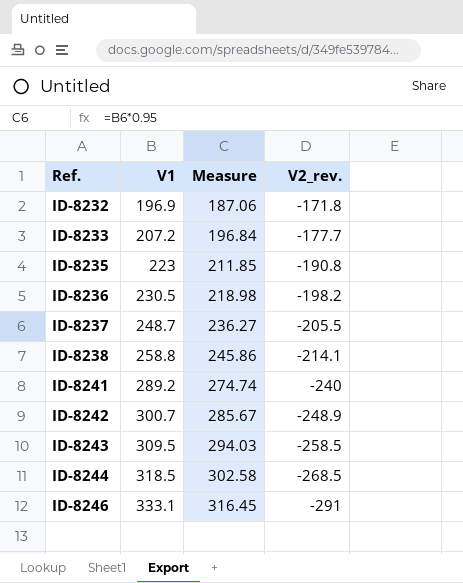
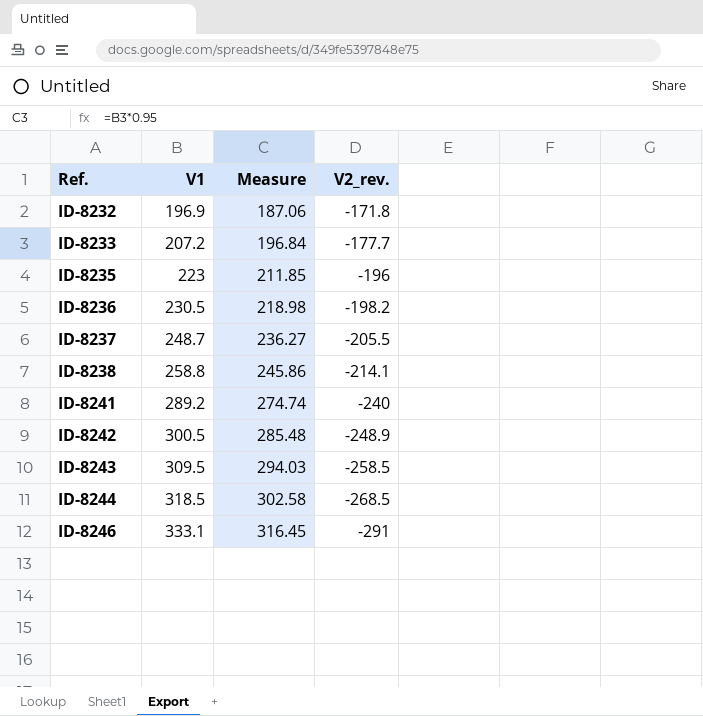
ID-8235 | V2_rev.: -190.8 -> -196
ID-8242 | V1: 300.7 -> 300.5
ID-8242 | Measure: 285.67 -> 285.48

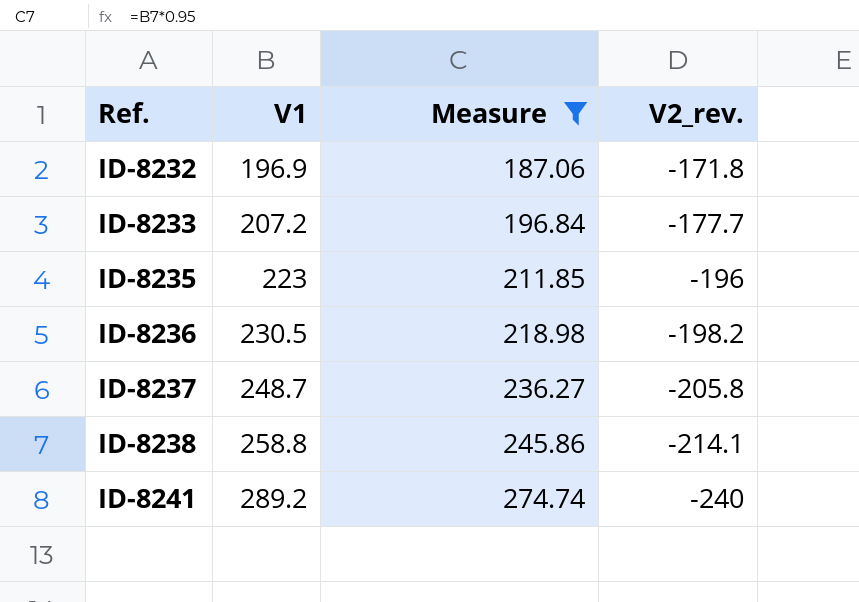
filter: none -> Measure <= 274.74
ID-8237 | V2_rev.: -205.5 -> -205.8

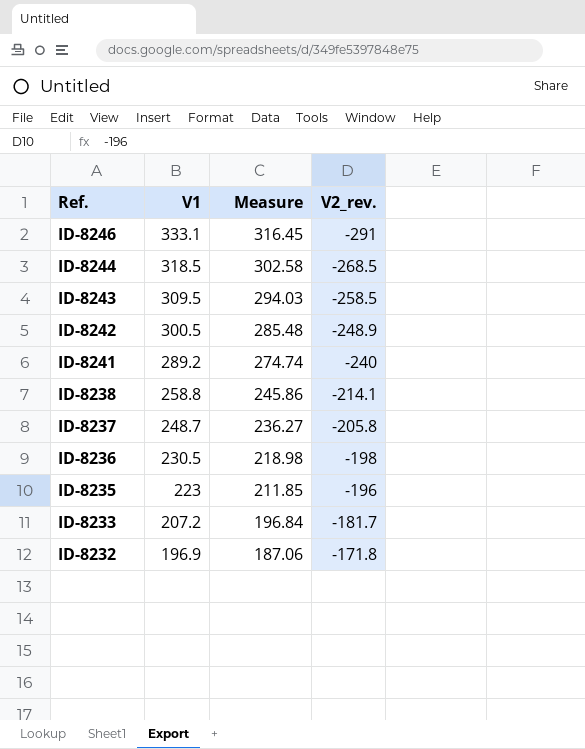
filter: Measure <= 274.74 -> none
row order: Ref. ascending -> Ref. descending
ID-8236 | V2_rev.: -198.2 -> -198
ID-8233 | V2_rev.: -177.7 -> -181.7

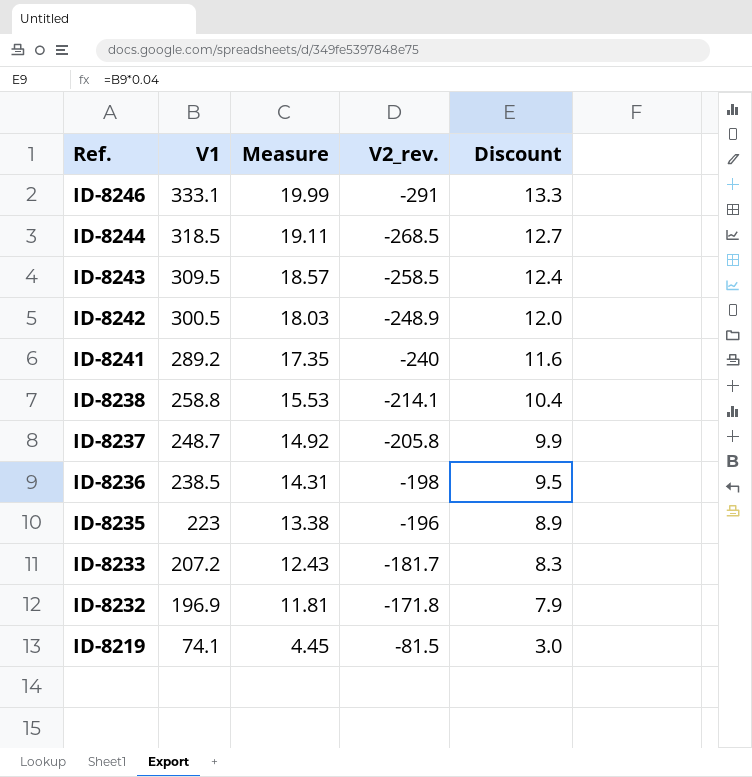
column Measure | formula: [V1] * 0.95 -> [V1] * 0.06
column Discount | formula: none -> [V1] * 0.04
ID-8236 | V1: 230.5 -> 238.5
row ID-8219: none -> 74.1 | 4.45 | -81.5 | 3.0

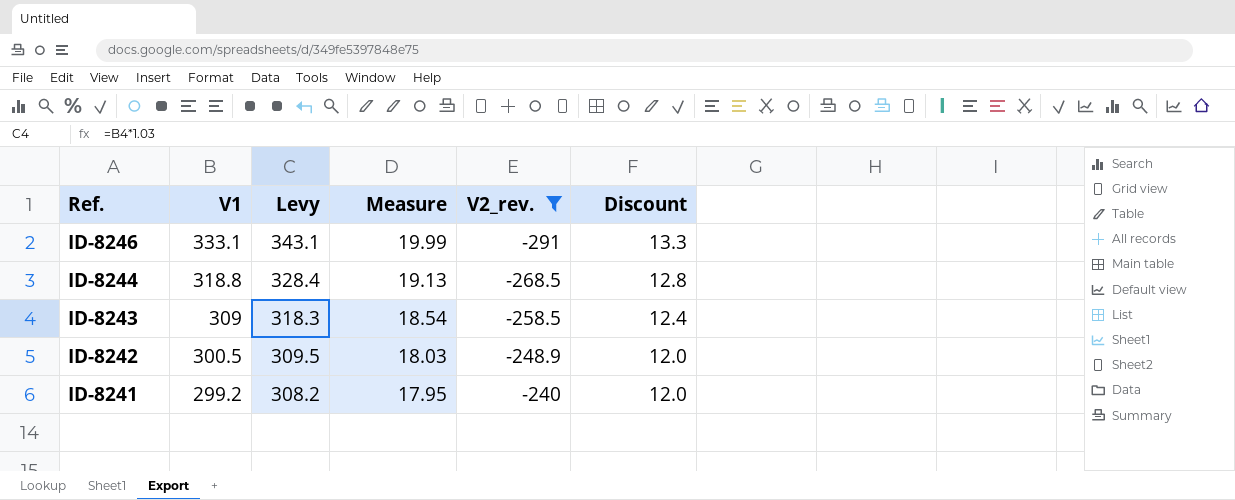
filter: none -> V2_rev. <= -240
column Levy | formula: none -> [V1] * 1.03
ID-8244 | V1: 318.5 -> 318.8
ID-8244 | Measure: 19.11 -> 19.13
ID-8244 | Discount: 12.7 -> 12.8
ID-8243 | V1: 309.5 -> 309
ID-8243 | Measure: 18.57 -> 18.54
ID-8241 | V1: 289.2 -> 299.2
ID-8241 | Measure: 17.35 -> 17.95
ID-8241 | Discount: 11.6 -> 12.0

